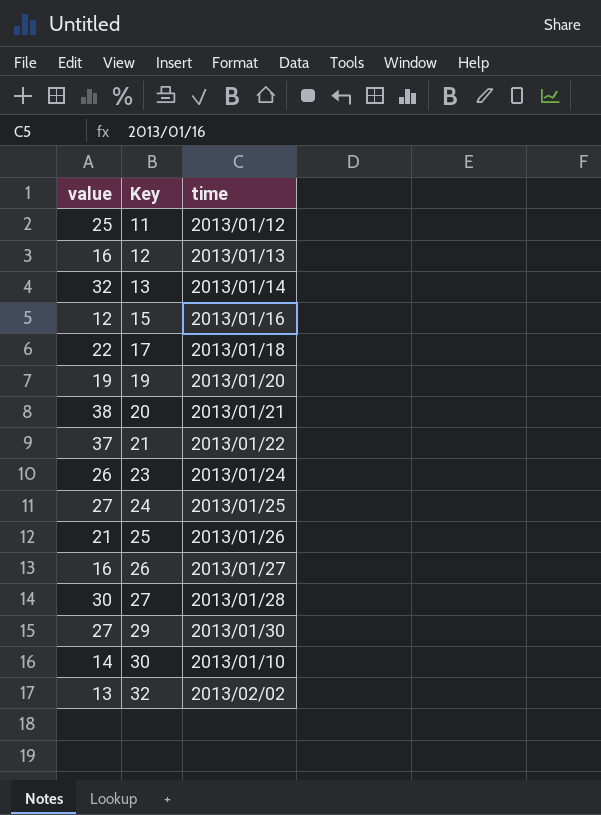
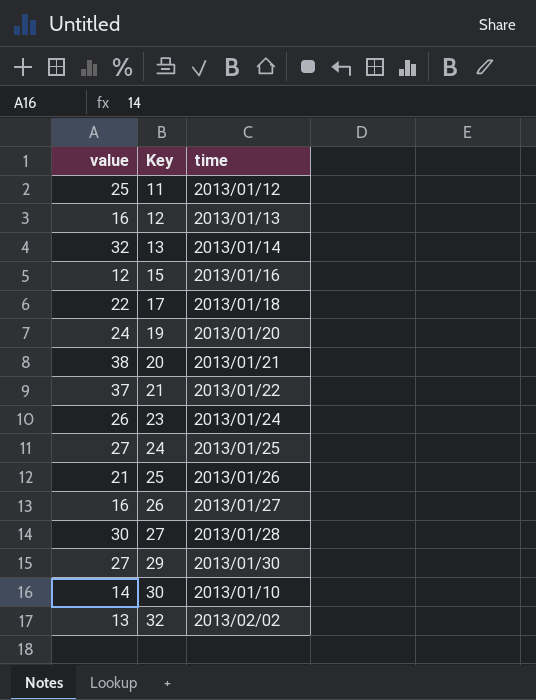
19 | value: 19 -> 24

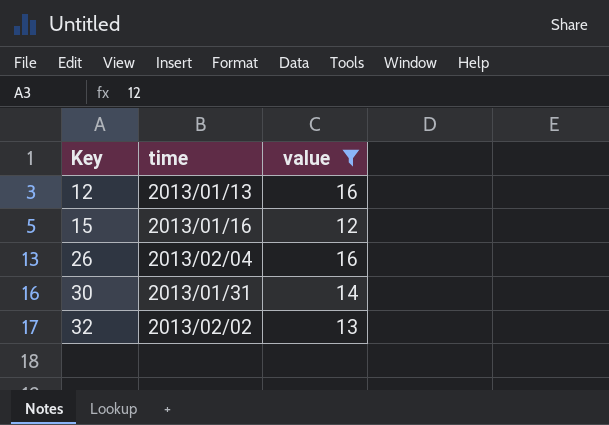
filter: none -> value <= 16
column value | position: 1 -> 3
26 | time: 2013/01/27 -> 2013/02/04
30 | time: 2013/01/10 -> 2013/01/31

